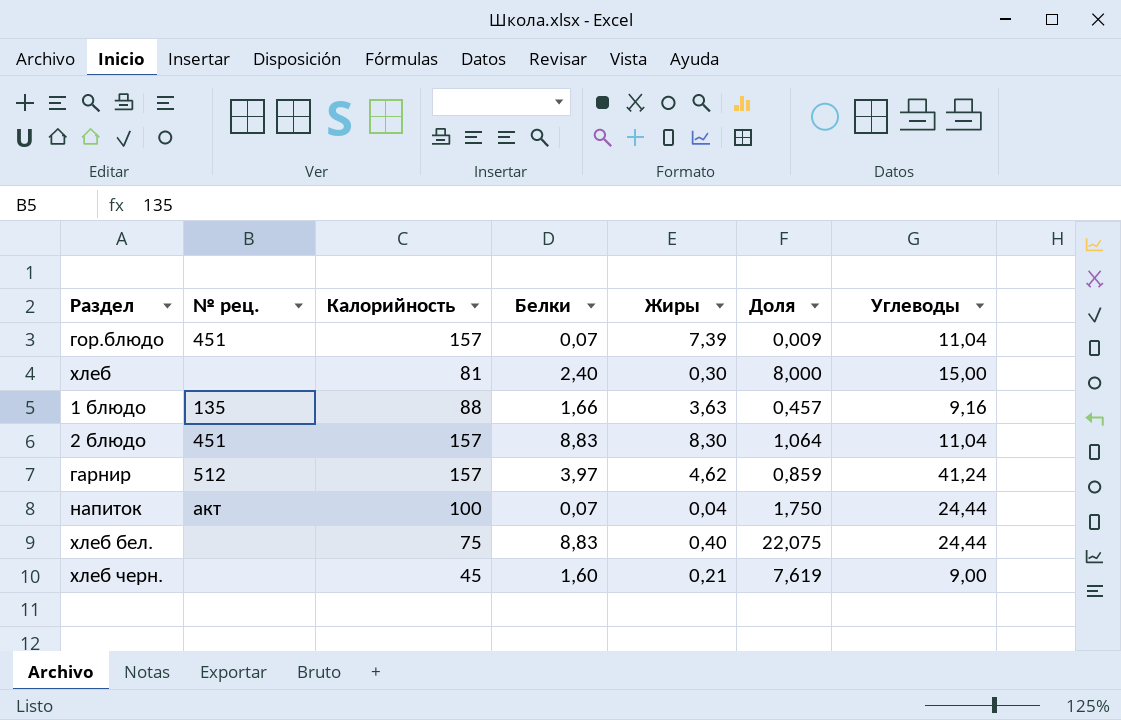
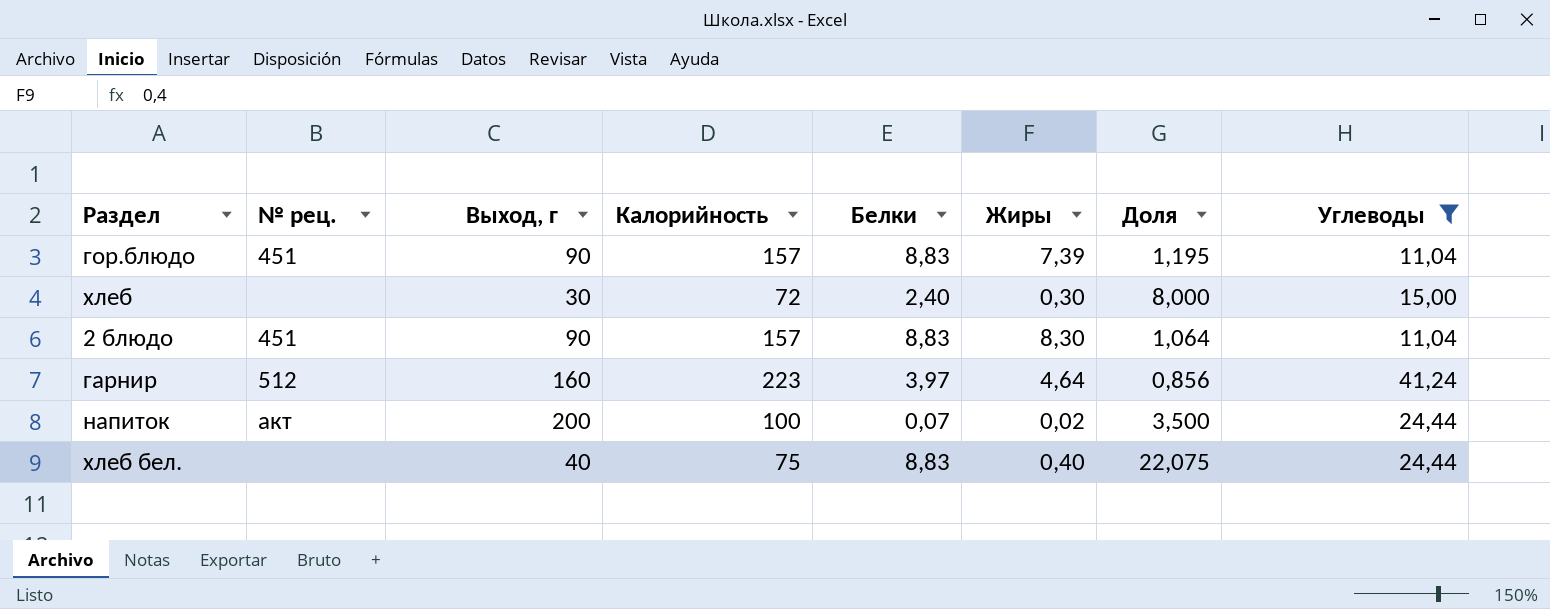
filter: none -> Углеводы >= 11,04
column Выход, г | position: none -> 3
гор.блюдо | Белки: 0,07 -> 8,83
гор.блюдо | Доля: 0,009 -> 1,195
хлеб | Калорийность: 81 -> 72
гарнир | Калорийность: 157 -> 223
гарнир | Жиры: 4,62 -> 4,64
гарнир | Доля: 0,859 -> 0,856
напиток | Жиры: 0,04 -> 0,02
напиток | Доля: 1,750 -> 3,500

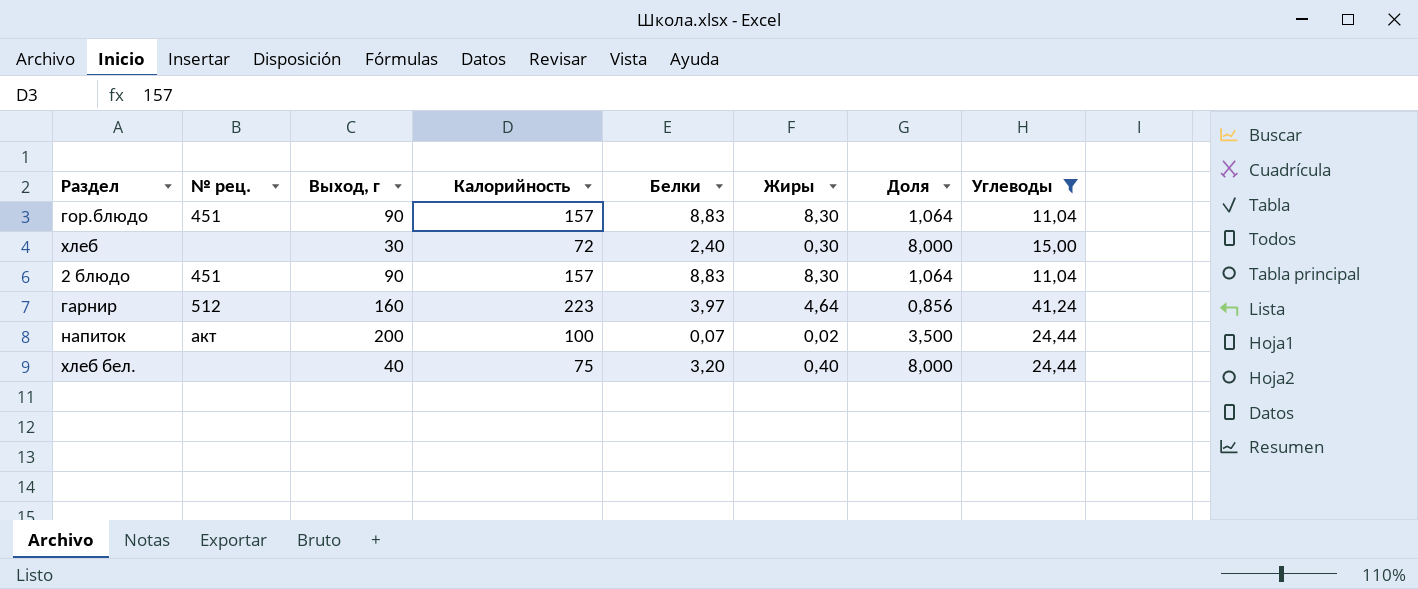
гор.блюдо | Жиры: 7,39 -> 8,30
гор.блюдо | Доля: 1,195 -> 1,064
хлеб бел. | Белки: 8,83 -> 3,20
хлеб бел. | Доля: 22,075 -> 8,000

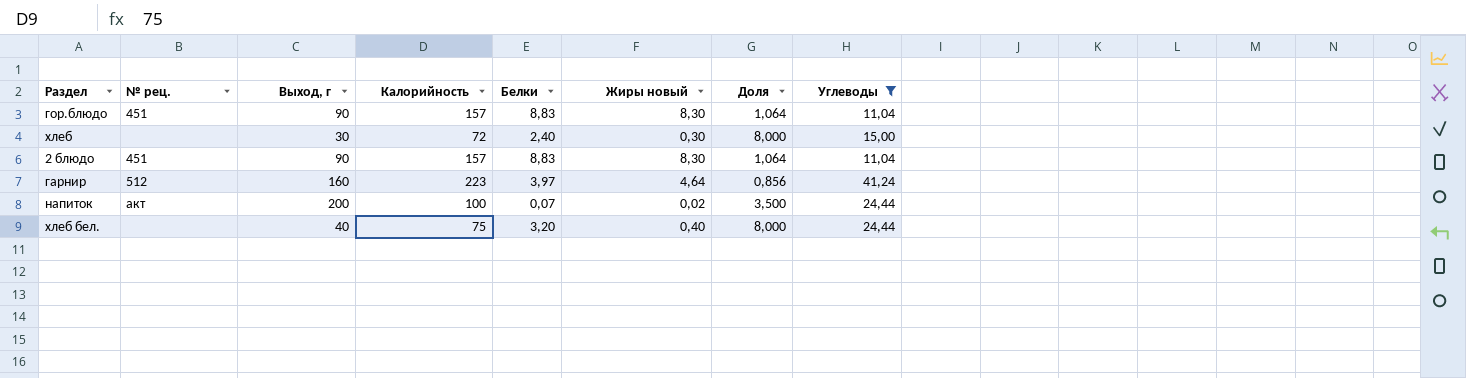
column name: Жиры -> Жиры новый

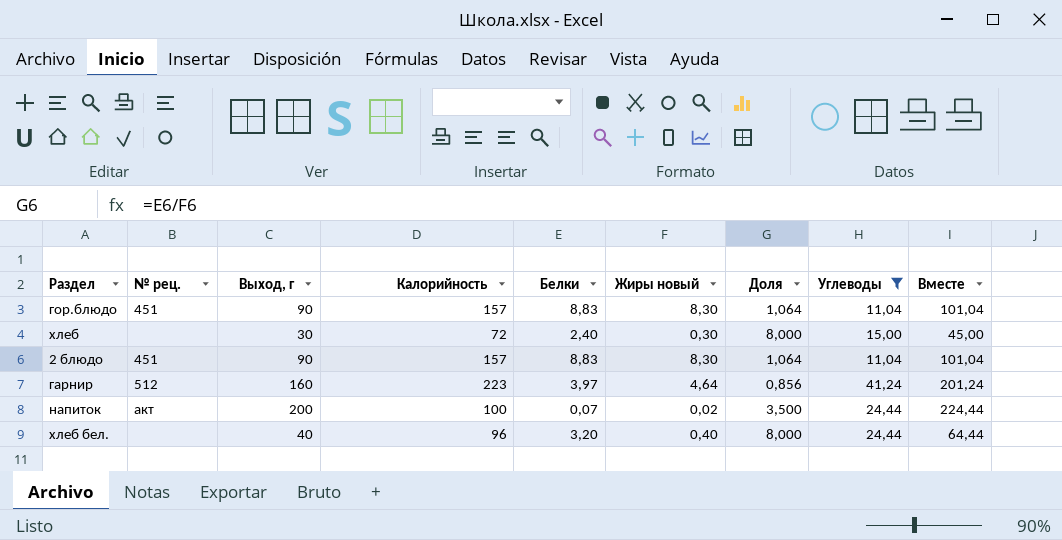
column Вместе | formula: none -> [Выход, г] + [Углеводы]
хлеб бел. | Калорийность: 75 -> 96

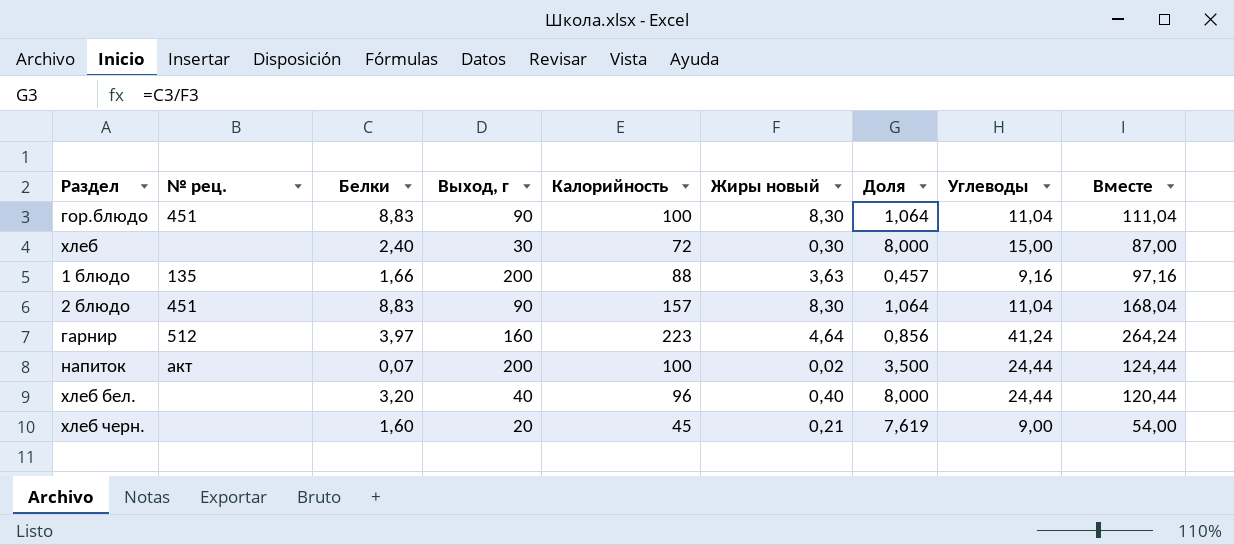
filter: Углеводы >= 11,04 -> none
column Белки | position: 5 -> 3
column Вместе | formula: [Выход, г] + [Углеводы] -> [Калорийность] + [Углеводы]
гор.блюдо | Калорийность: 157 -> 100

